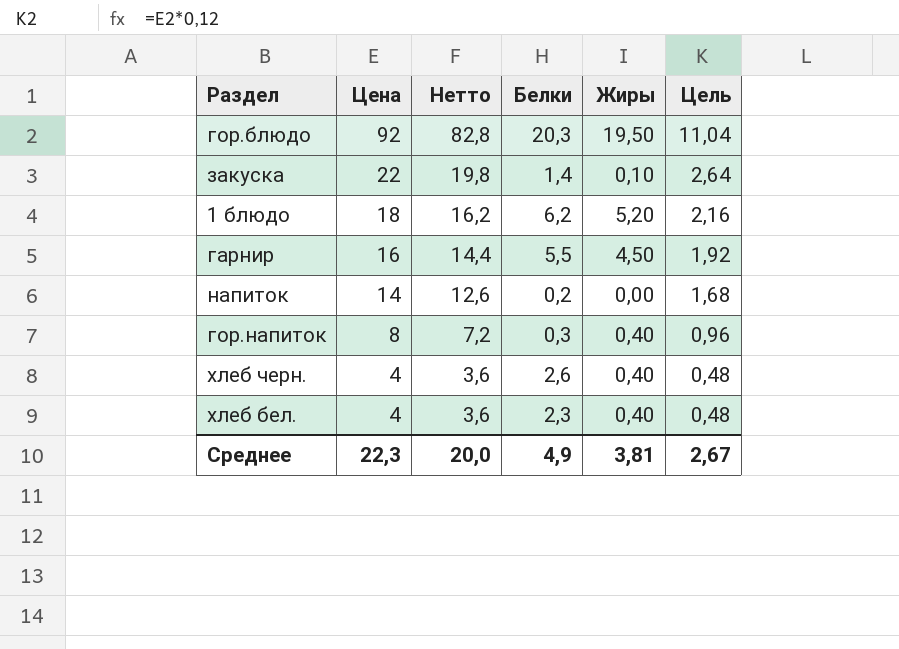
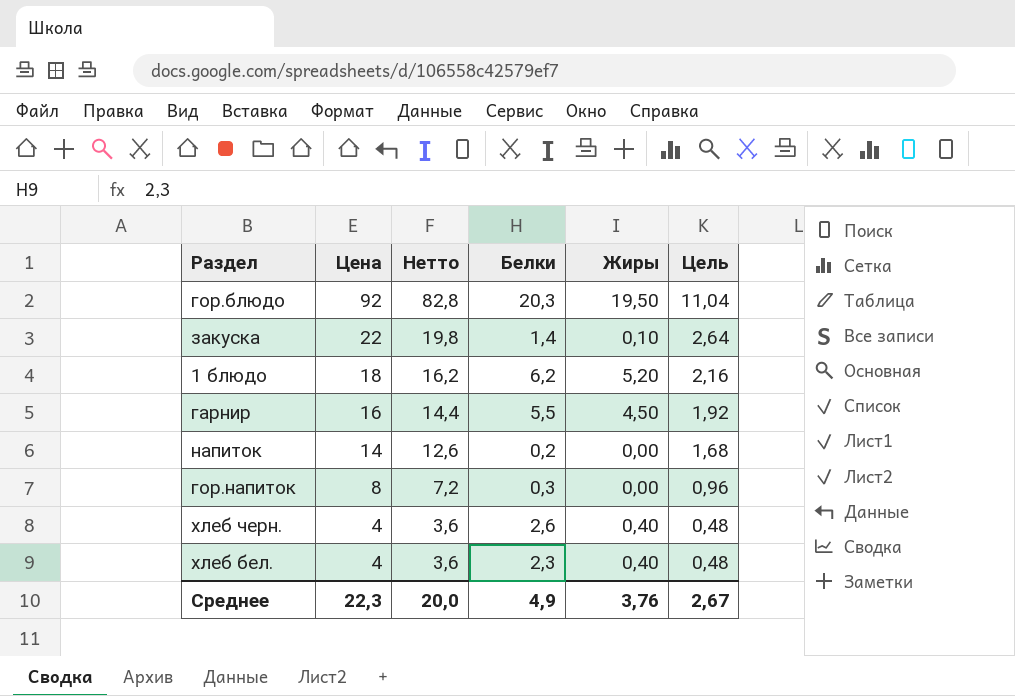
гор.напиток | Жиры: 0,40 -> 0,00
Среднее | Жиры: 3,81 -> 3,76

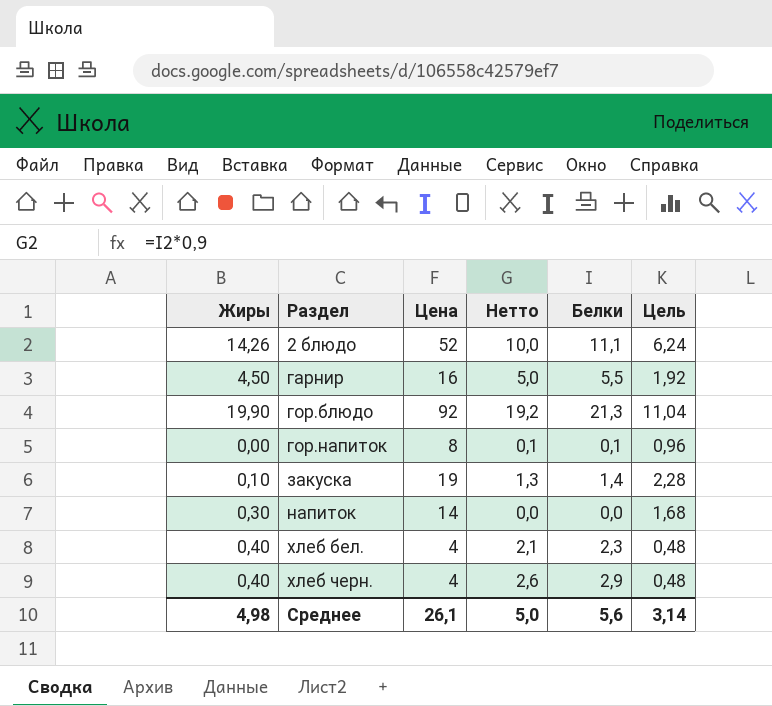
row order: Цена descending -> Раздел ascending
column Жиры | position: 5 -> 1
column Нетто | formula: [Цена] * 0,9 -> [Белки] * 0,9
row 1 блюдо: 18 | 16,2 | 6,2 | 5,20 | 2,16 -> none
row 2 блюдо: none -> 14,26 | 52 | 10,0 | 11,1 | 6,24
гор.блюдо | Жиры: 19,50 -> 19,90
гор.блюдо | Белки: 20,3 -> 21,3
гор.напиток | Белки: 0,3 -> 0,1
закуска | Цена: 22 -> 19
закуска | Цель: 2,64 -> 2,28
напиток | Жиры: 0,00 -> 0,30
напиток | Белки: 0,2 -> 0,0
хлеб черн. | Белки: 2,6 -> 2,9
Среднее | Жиры: 3,76 -> 4,98
Среднее | Цена: 22,3 -> 26,1
Среднее | Нетто: 20,0 -> 5,0
Среднее | Белки: 4,9 -> 5,6
Среднее | Цель: 2,67 -> 3,14

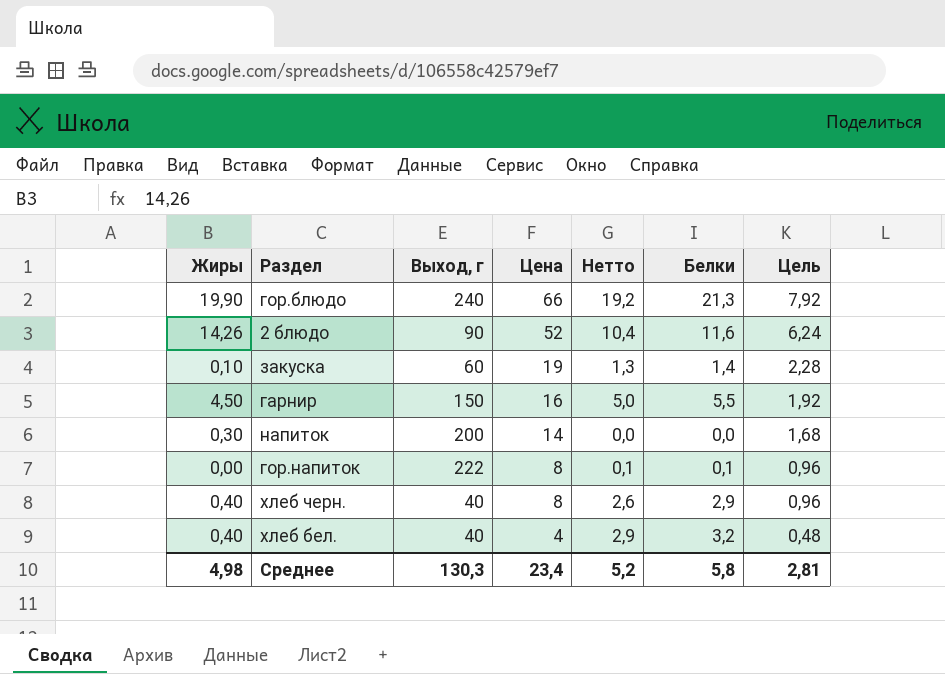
row order: Раздел ascending -> Цена descending
column Выход, г | position: none -> 3
гор.блюдо | Цена: 92 -> 66
гор.блюдо | Цель: 11,04 -> 7,92
2 блюдо | Нетто: 10,0 -> 10,4
2 блюдо | Белки: 11,1 -> 11,6
хлеб черн. | Цена: 4 -> 8
хлеб черн. | Цель: 0,48 -> 0,96
хлеб бел. | Нетто: 2,1 -> 2,9
хлеб бел. | Белки: 2,3 -> 3,2
Среднее | Цена: 26,1 -> 23,4
Среднее | Нетто: 5,0 -> 5,2
Среднее | Белки: 5,6 -> 5,8
Среднее | Цель: 3,14 -> 2,81

